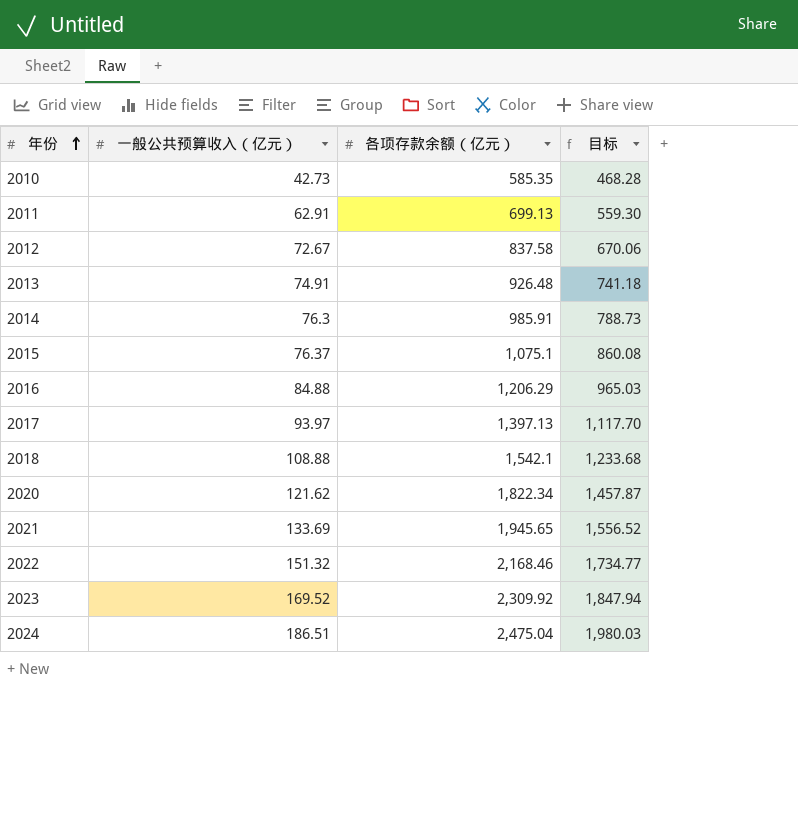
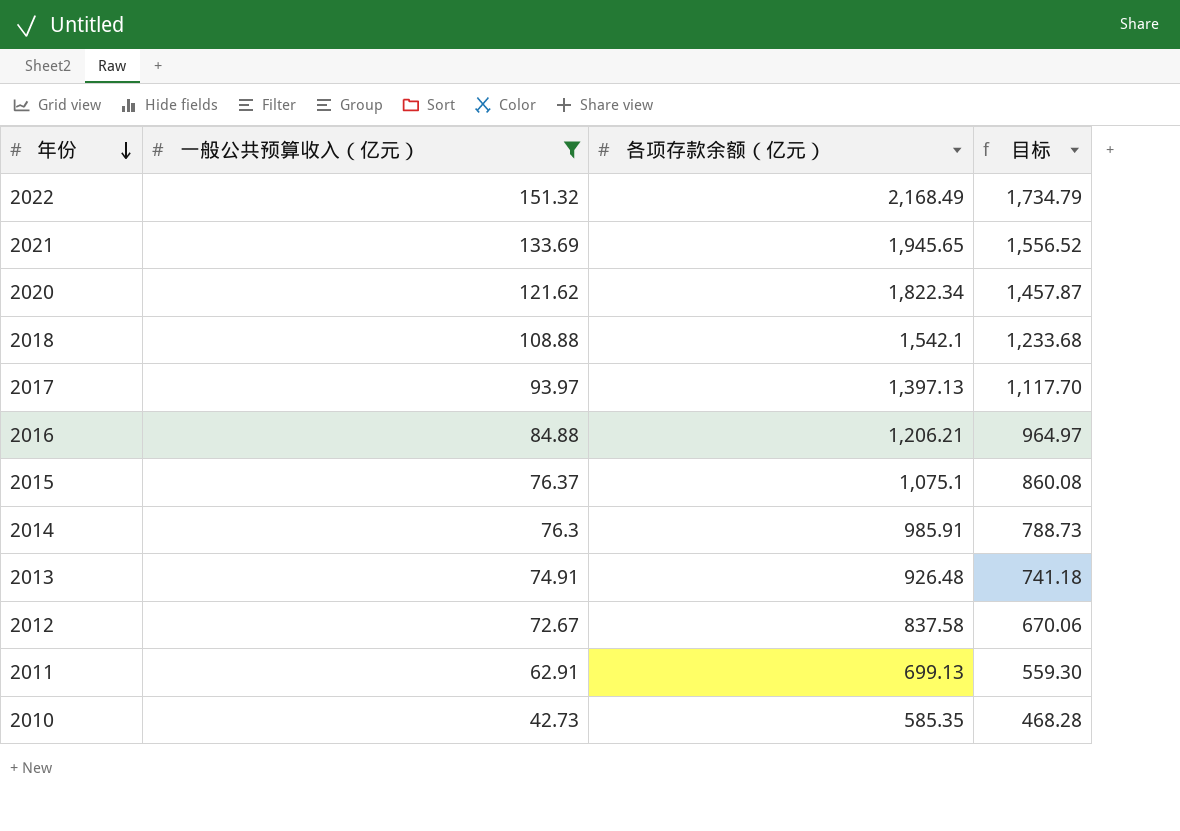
filter: none -> 一般公共预算收入（亿元） <= 151.32
row order: 年份 ascending -> 年份 descending
2022 | 各项存款余额（亿元）: 2,168.46 -> 2,168.49
2022 | 目标: 1,734.77 -> 1,734.79
2016 | 各项存款余额（亿元）: 1,206.29 -> 1,206.21
2016 | 目标: 965.03 -> 964.97

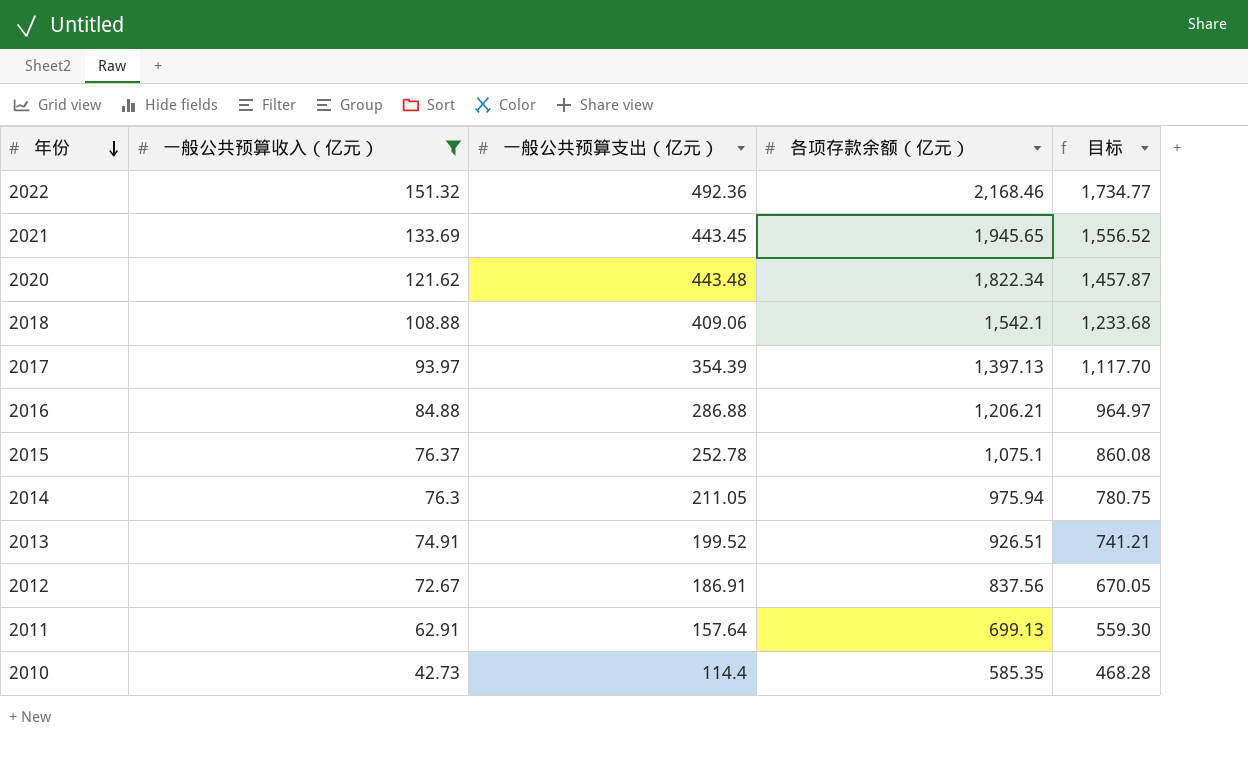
column 一般公共预算支出（亿元） | position: none -> 3
2022 | 各项存款余额（亿元）: 2,168.49 -> 2,168.46
2022 | 目标: 1,734.79 -> 1,734.77
2014 | 各项存款余额（亿元）: 985.91 -> 975.94
2014 | 目标: 788.73 -> 780.75
2013 | 各项存款余额（亿元）: 926.48 -> 926.51
2013 | 目标: 741.18 -> 741.21
2012 | 各项存款余额（亿元）: 837.58 -> 837.56
2012 | 目标: 670.06 -> 670.05

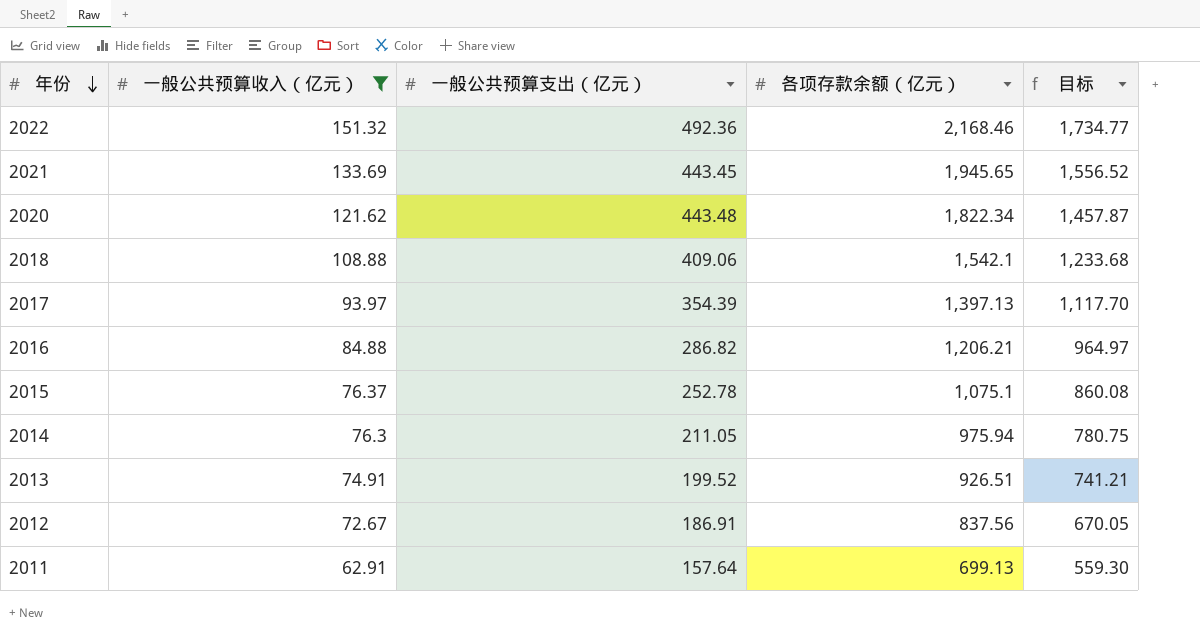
row 2010: 42.73 | 114.4 | 585.35 | 468.28 -> none
2016 | 一般公共预算支出（亿元）: 286.88 -> 286.82

